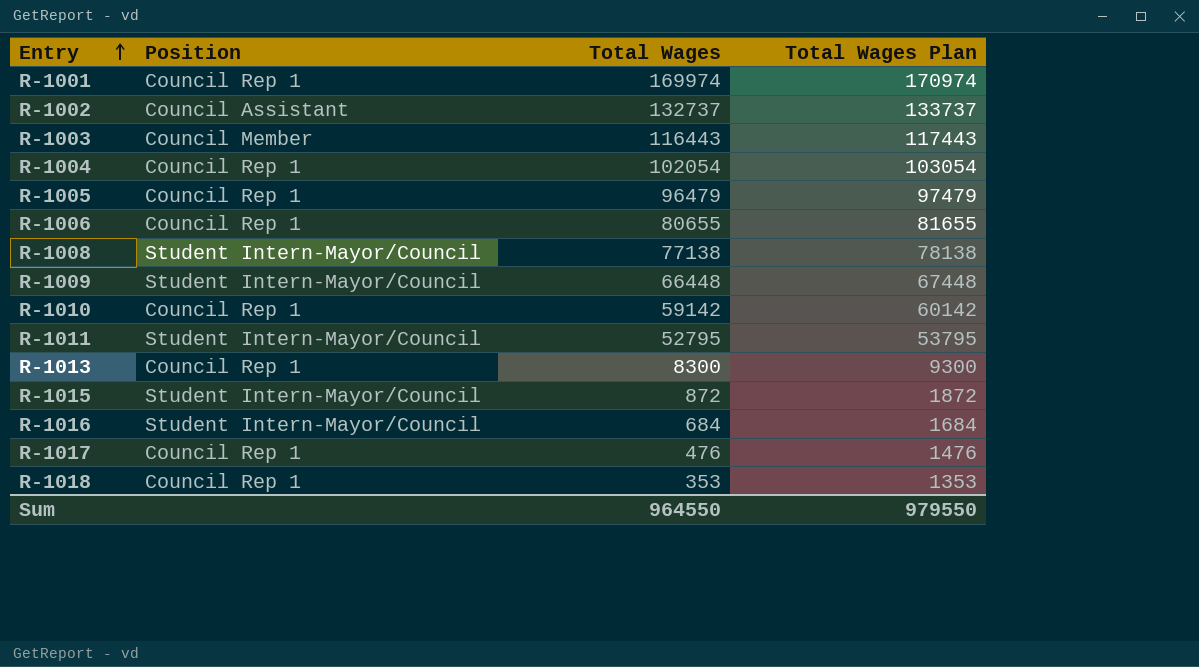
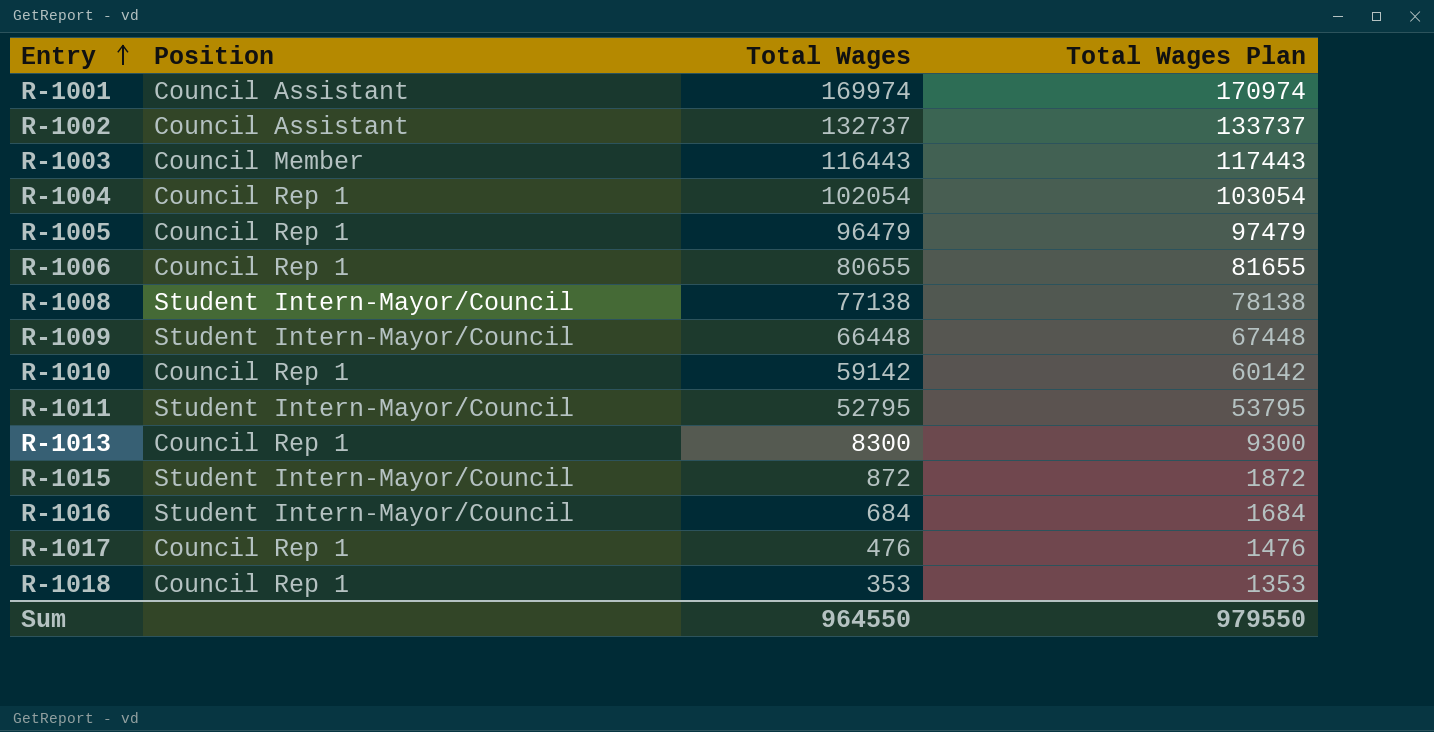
R-1001 | Position: Council Rep 1 -> Council Assistant

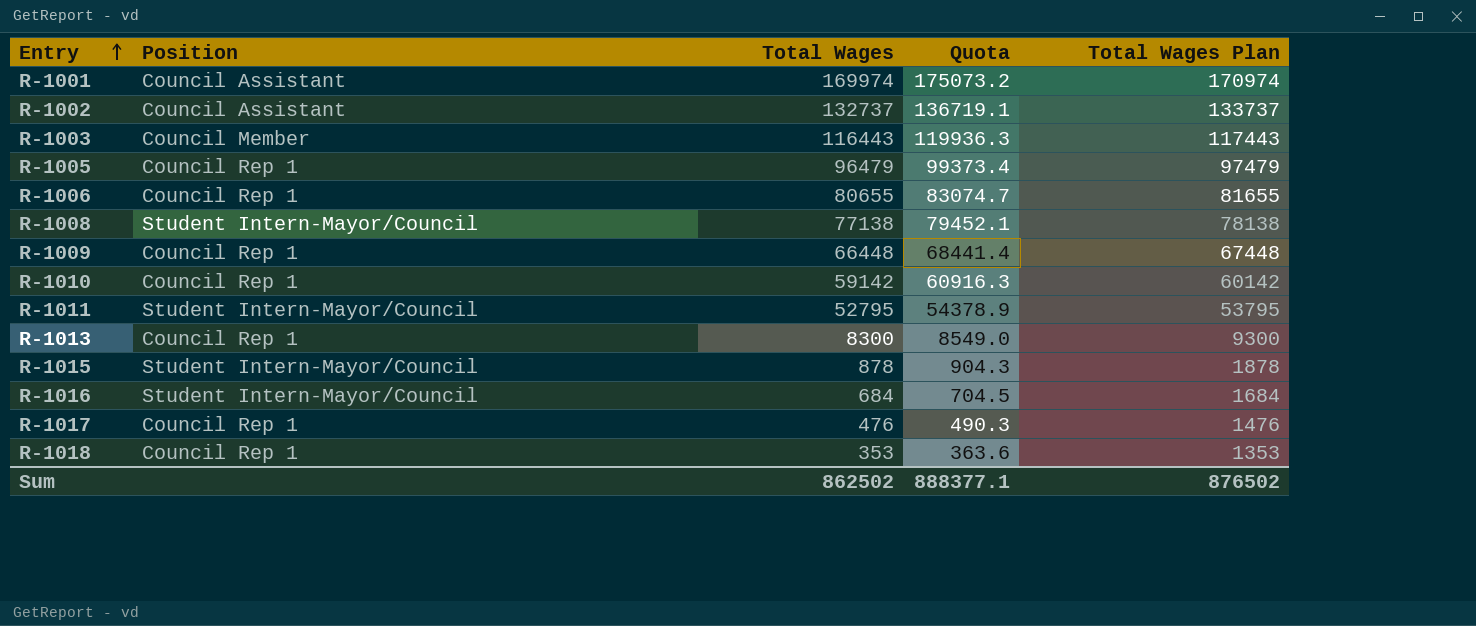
column Quota | formula: none -> [Total Wages] * 1.03
row R-1004: Council Rep 1 | 102054 | 103054 -> none
R-1009 | Position: Student Intern-Mayor/Council -> Council Rep 1
R-1015 | Total Wages: 872 -> 878
R-1015 | Total Wages Plan: 1872 -> 1878
Sum | Total Wages: 964550 -> 862502
Sum | Total Wages Plan: 979550 -> 876502

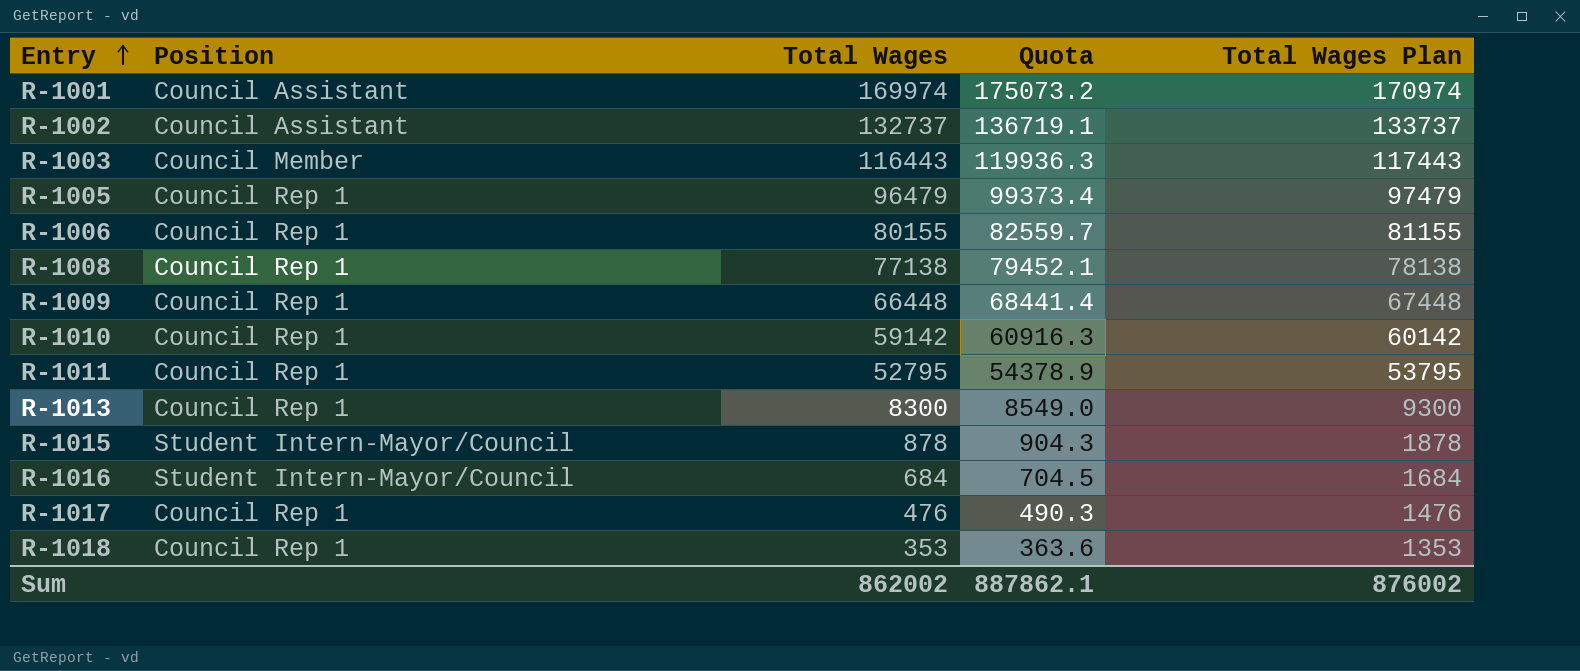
R-1006 | Total Wages: 80655 -> 80155
R-1006 | Quota: 83074.7 -> 82559.7
R-1006 | Total Wages Plan: 81655 -> 81155
R-1008 | Position: Student Intern-Mayor/Council -> Council Rep 1
R-1011 | Position: Student Intern-Mayor/Council -> Council Rep 1
Sum | Total Wages: 862502 -> 862002
Sum | Quota: 888377.1 -> 887862.1
Sum | Total Wages Plan: 876502 -> 876002

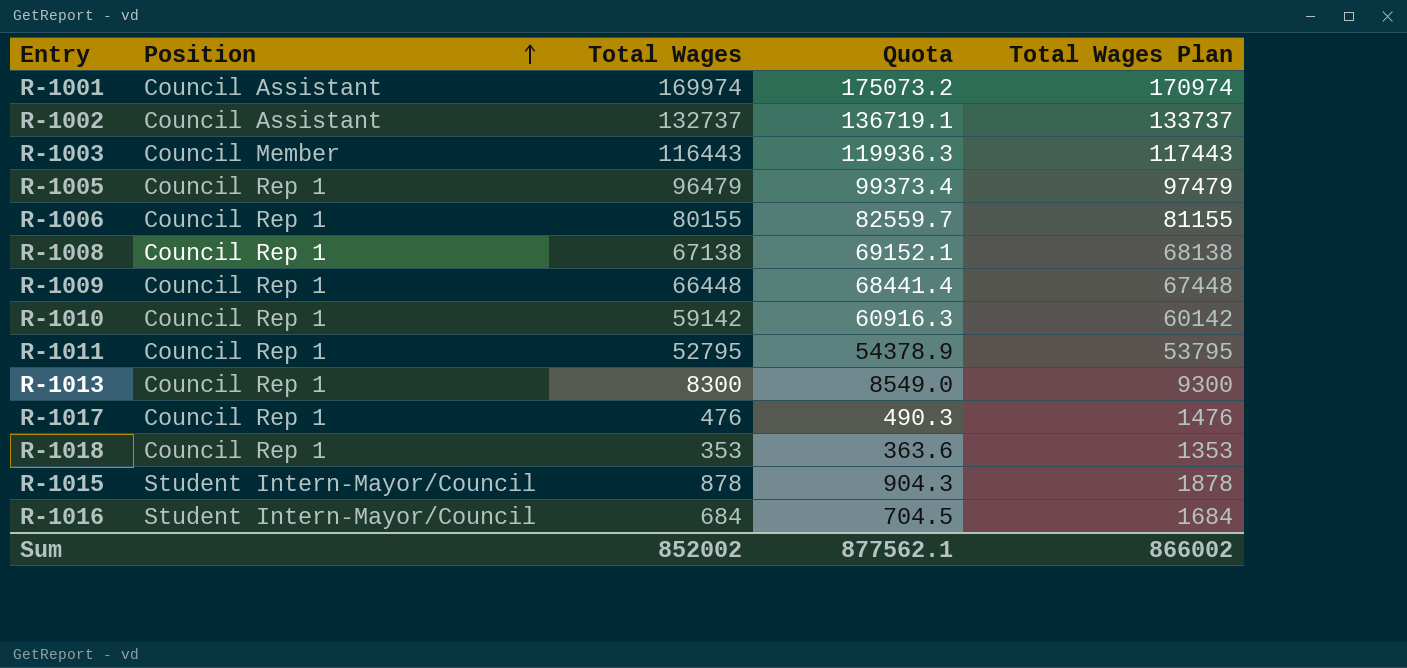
row order: Entry ascending -> Position ascending
R-1008 | Total Wages: 77138 -> 67138
R-1008 | Quota: 79452.1 -> 69152.1
R-1008 | Total Wages Plan: 78138 -> 68138
Sum | Total Wages: 862002 -> 852002
Sum | Quota: 887862.1 -> 877562.1
Sum | Total Wages Plan: 876002 -> 866002

